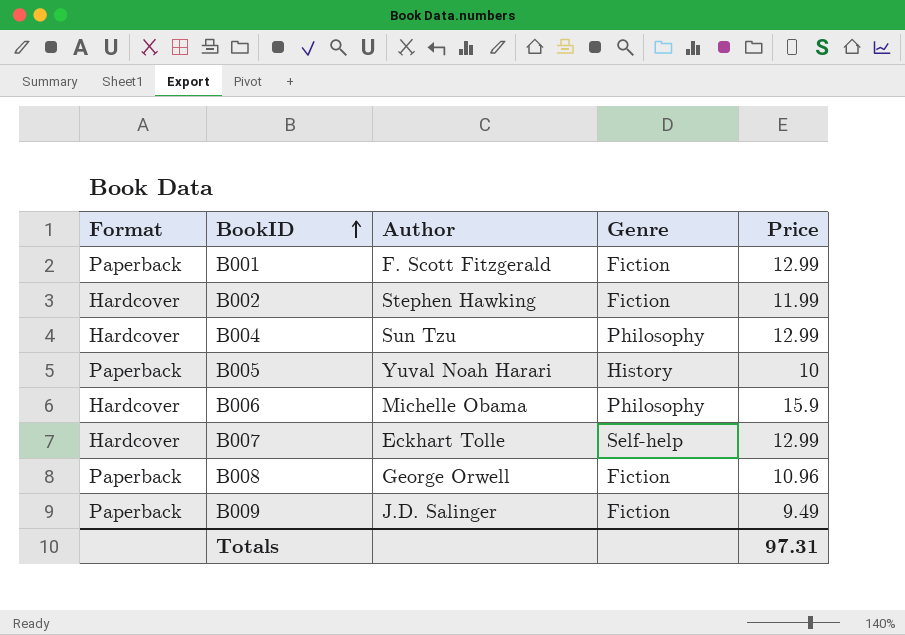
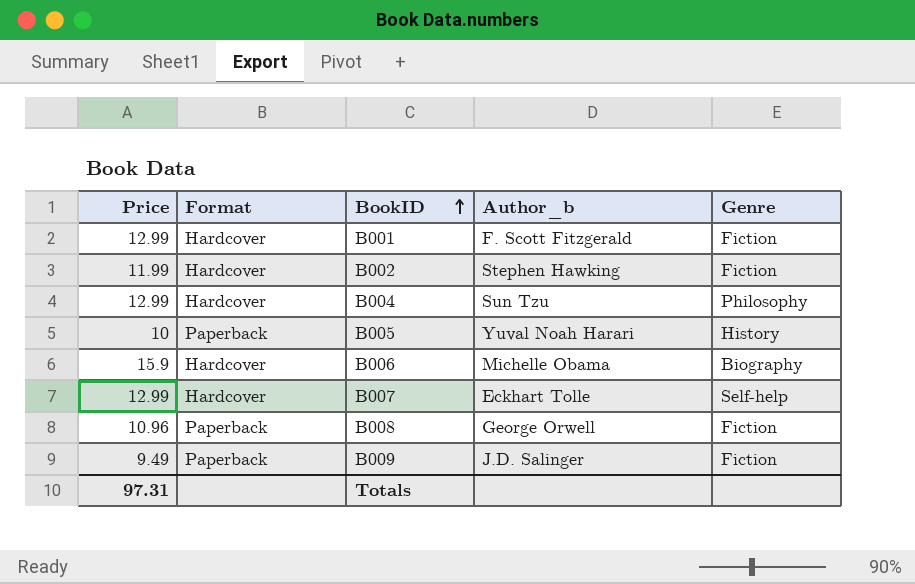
column Price | position: 5 -> 1
column name: Author -> Author_b
B001 | Format: Paperback -> Hardcover
B006 | Genre: Philosophy -> Biography

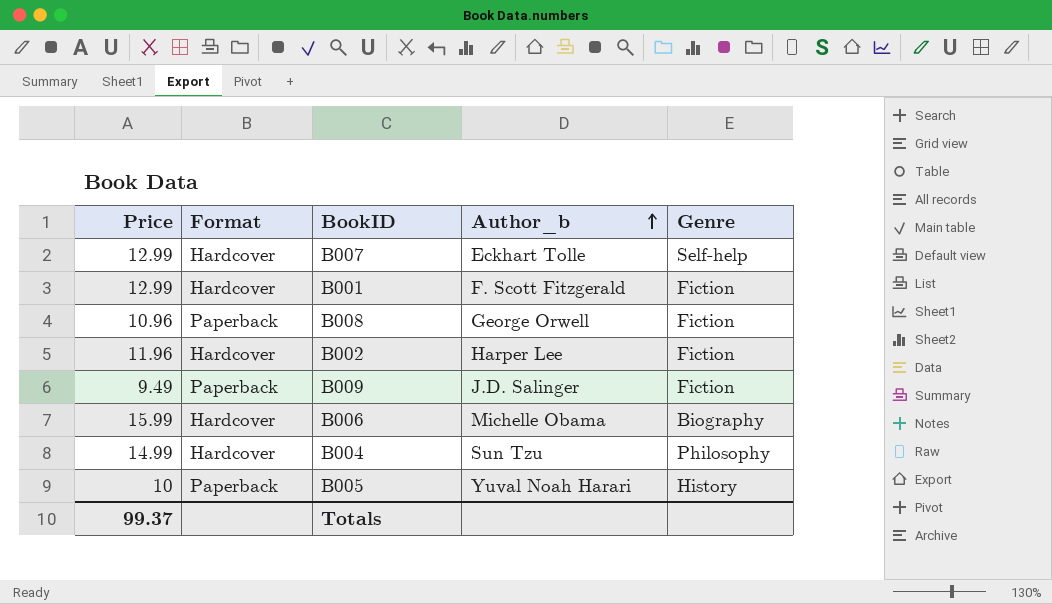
row order: BookID ascending -> Author_b ascending
B002 | Price: 11.99 -> 11.96
B002 | Author_b: Stephen Hawking -> Harper Lee
B006 | Price: 15.9 -> 15.99
B004 | Price: 12.99 -> 14.99
Totals | Price: 97.31 -> 99.37

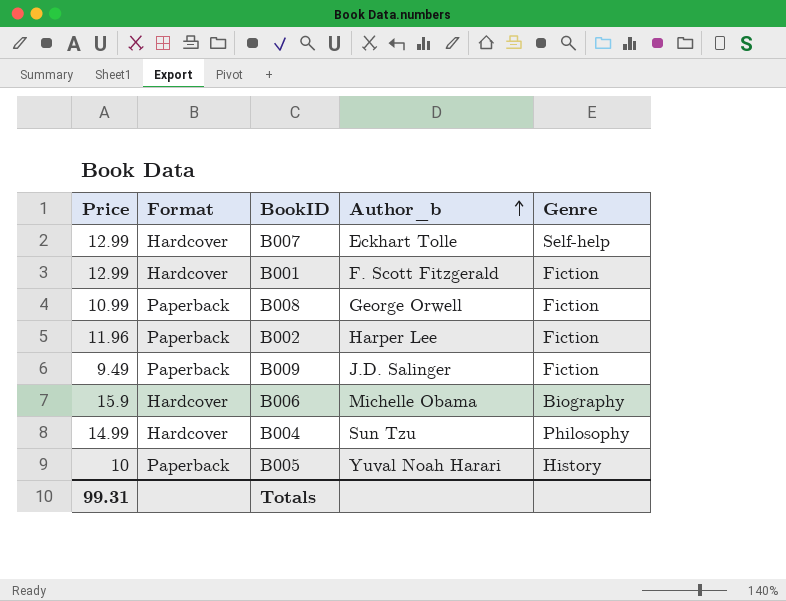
B008 | Price: 10.96 -> 10.99
B002 | Format: Hardcover -> Paperback
B006 | Price: 15.99 -> 15.9
Totals | Price: 99.37 -> 99.31

